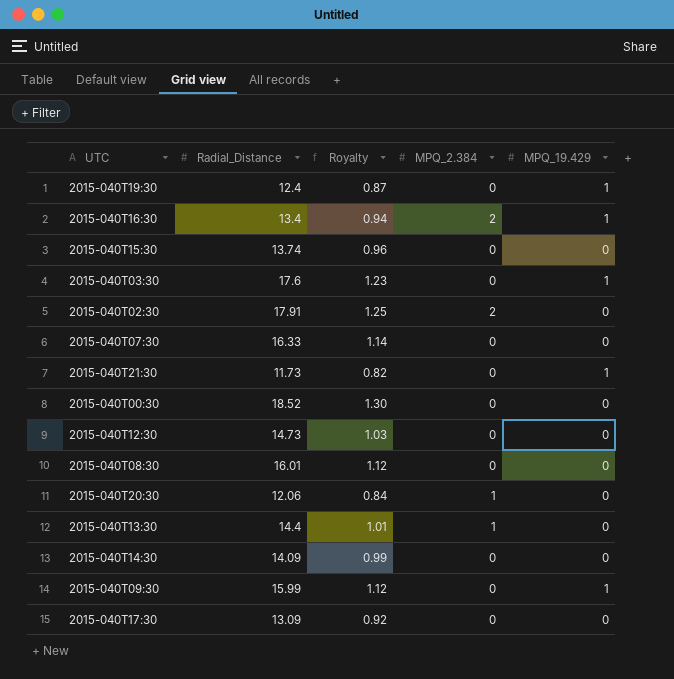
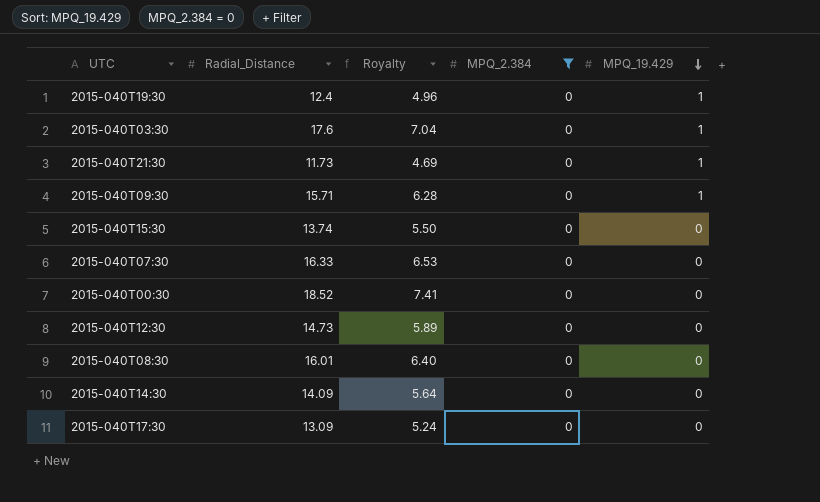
filter: none -> MPQ_2.384 = 0
row order: none -> MPQ_19.429 descending
column Royalty | formula: [Radial_Distance] * 0.07 -> [Radial_Distance] * 0.4
2015-040T09:30 | Radial_Distance: 15.99 -> 15.71

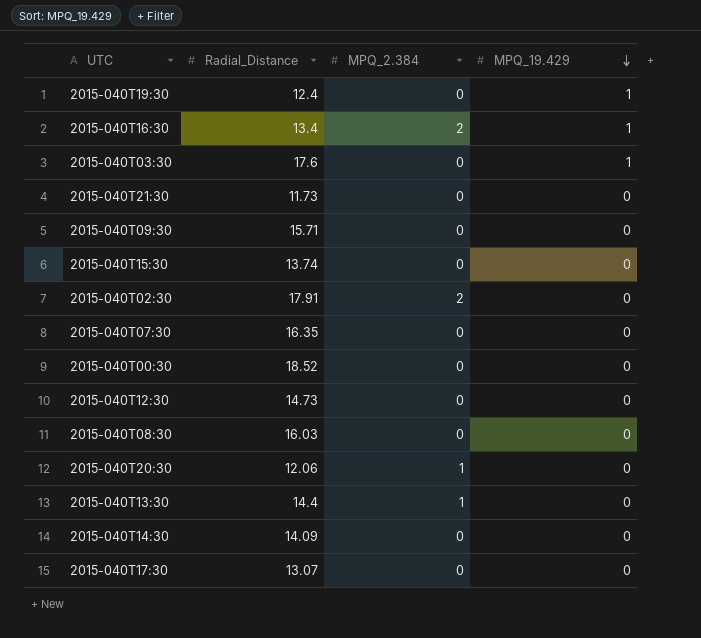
filter: MPQ_2.384 = 0 -> none
column Royalty | formula: [Radial_Distance] * 0.4 -> none
2015-040T21:30 | MPQ_19.429: 1 -> 0
2015-040T09:30 | MPQ_19.429: 1 -> 0
2015-040T07:30 | Radial_Distance: 16.33 -> 16.35
2015-040T08:30 | Radial_Distance: 16.01 -> 16.03
2015-040T17:30 | Radial_Distance: 13.09 -> 13.07

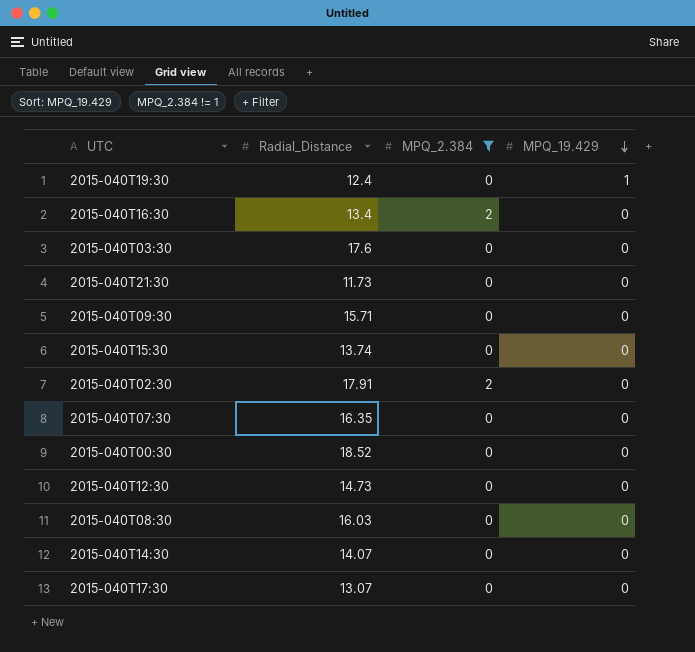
filter: none -> MPQ_2.384 != 1
2015-040T16:30 | MPQ_19.429: 1 -> 0
2015-040T03:30 | MPQ_19.429: 1 -> 0
2015-040T14:30 | Radial_Distance: 14.09 -> 14.07

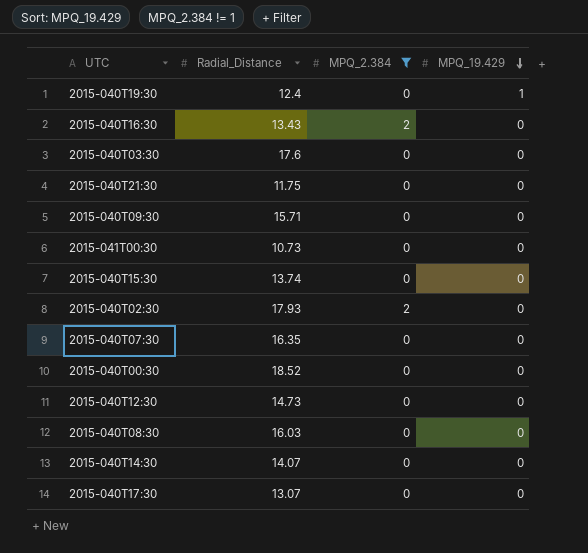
2015-040T16:30 | Radial_Distance: 13.4 -> 13.43
2015-040T21:30 | Radial_Distance: 11.73 -> 11.75
row 2015-041T00:30: none -> 10.73 | 0 | 0
2015-040T02:30 | Radial_Distance: 17.91 -> 17.93

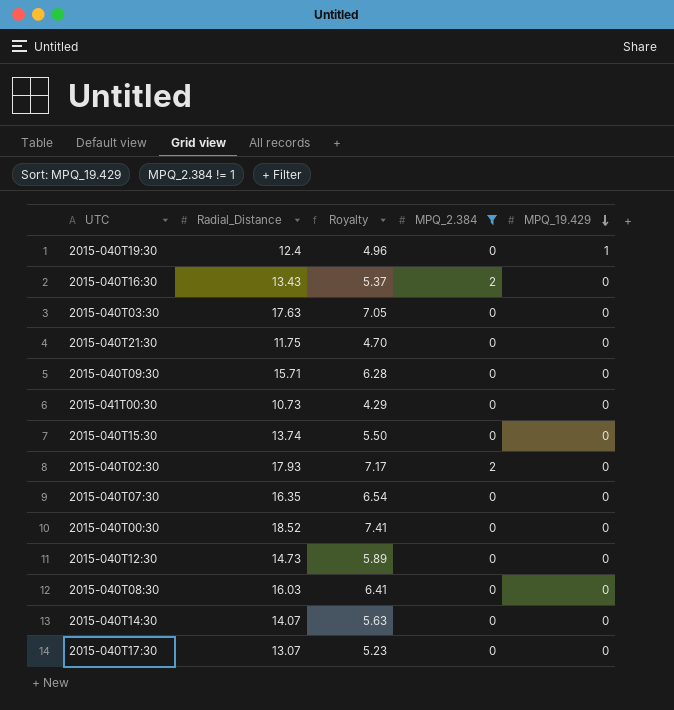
column Royalty | formula: none -> [Radial_Distance] * 0.4
2015-040T03:30 | Radial_Distance: 17.6 -> 17.63

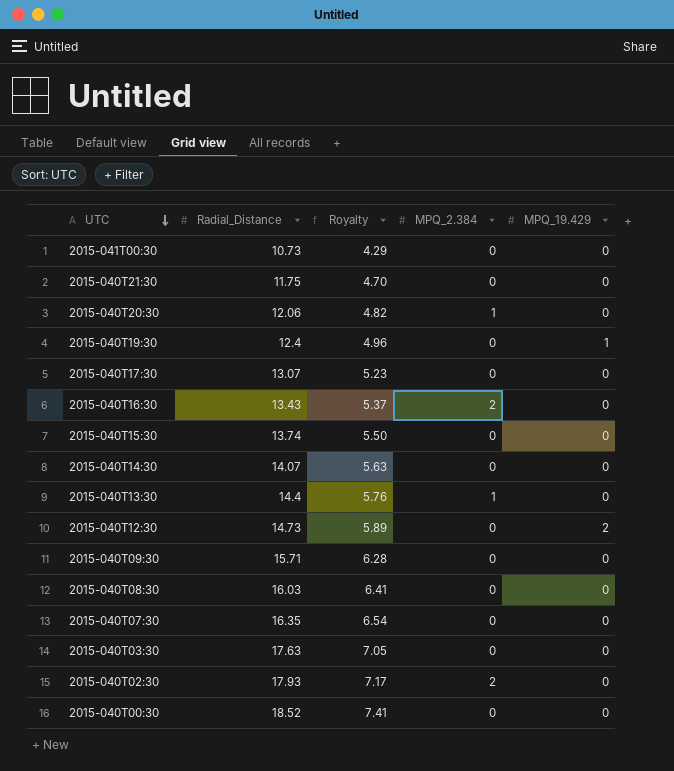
filter: MPQ_2.384 != 1 -> none
row order: MPQ_19.429 descending -> UTC descending
2015-040T12:30 | MPQ_19.429: 0 -> 2

